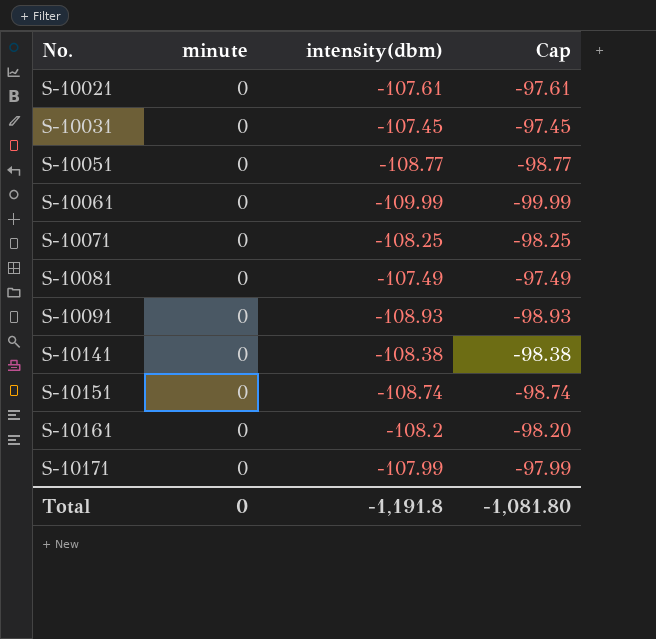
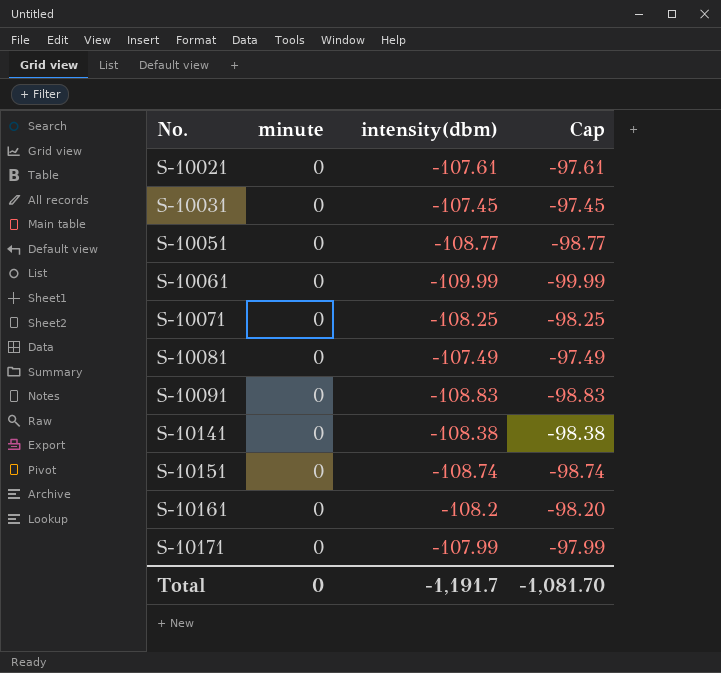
S-10091 | intensity(dbm): -108.93 -> -108.83
S-10091 | Cap: -98.93 -> -98.83
Total | intensity(dbm): -1,191.8 -> -1,191.7
Total | Cap: -1,081.80 -> -1,081.70

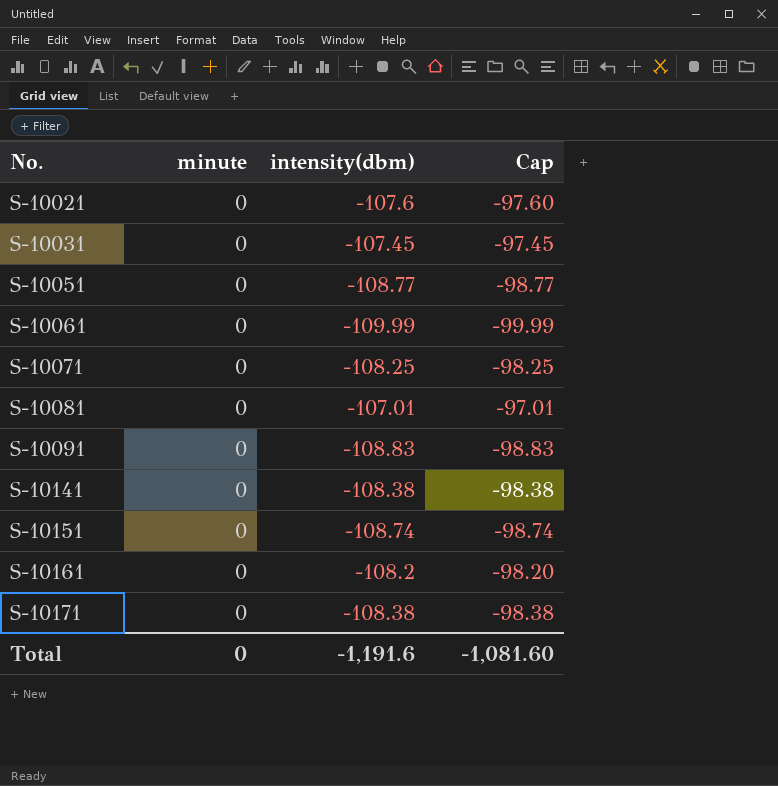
S-10021 | intensity(dbm): -107.61 -> -107.6
S-10021 | Cap: -97.61 -> -97.60
S-10081 | intensity(dbm): -107.49 -> -107.01
S-10081 | Cap: -97.49 -> -97.01
S-10171 | intensity(dbm): -107.99 -> -108.38
S-10171 | Cap: -97.99 -> -98.38
Total | intensity(dbm): -1,191.7 -> -1,191.6
Total | Cap: -1,081.70 -> -1,081.60

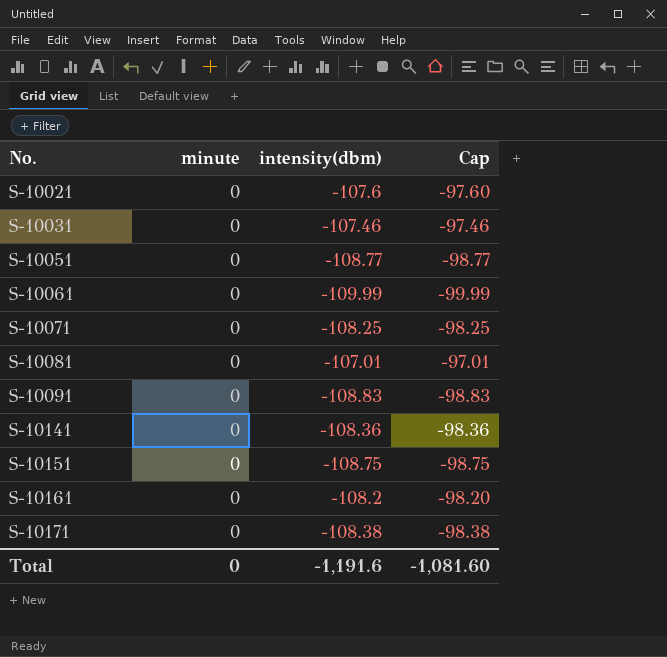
S-10031 | intensity(dbm): -107.45 -> -107.46
S-10031 | Cap: -97.45 -> -97.46
S-10141 | intensity(dbm): -108.38 -> -108.36
S-10141 | Cap: -98.38 -> -98.36
S-10151 | intensity(dbm): -108.74 -> -108.75
S-10151 | Cap: -98.74 -> -98.75

